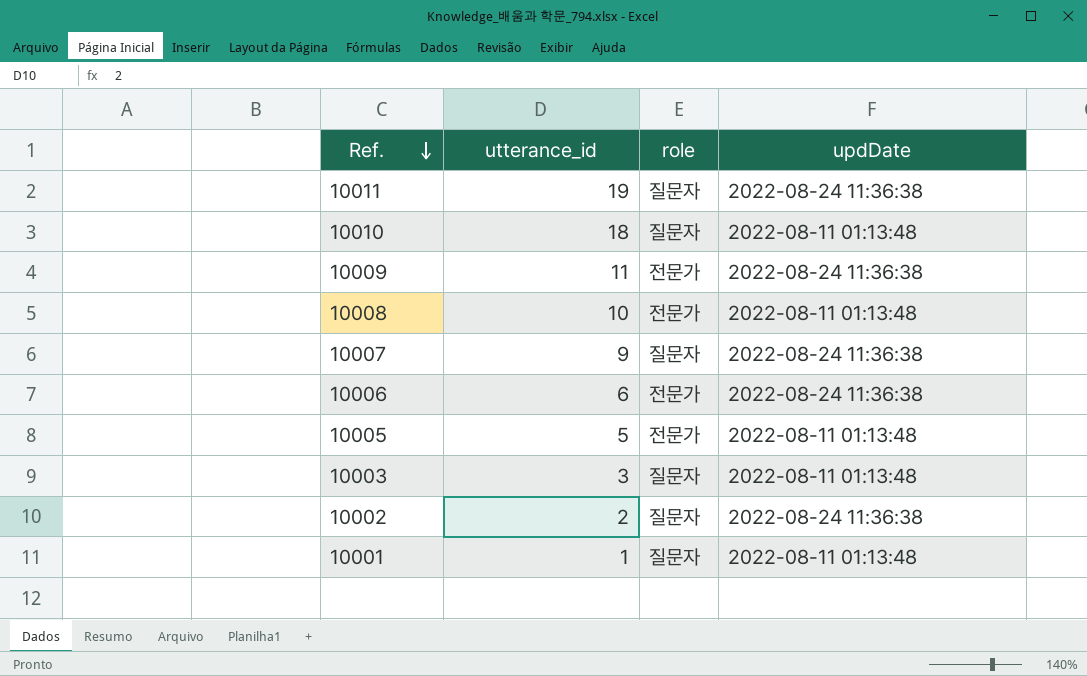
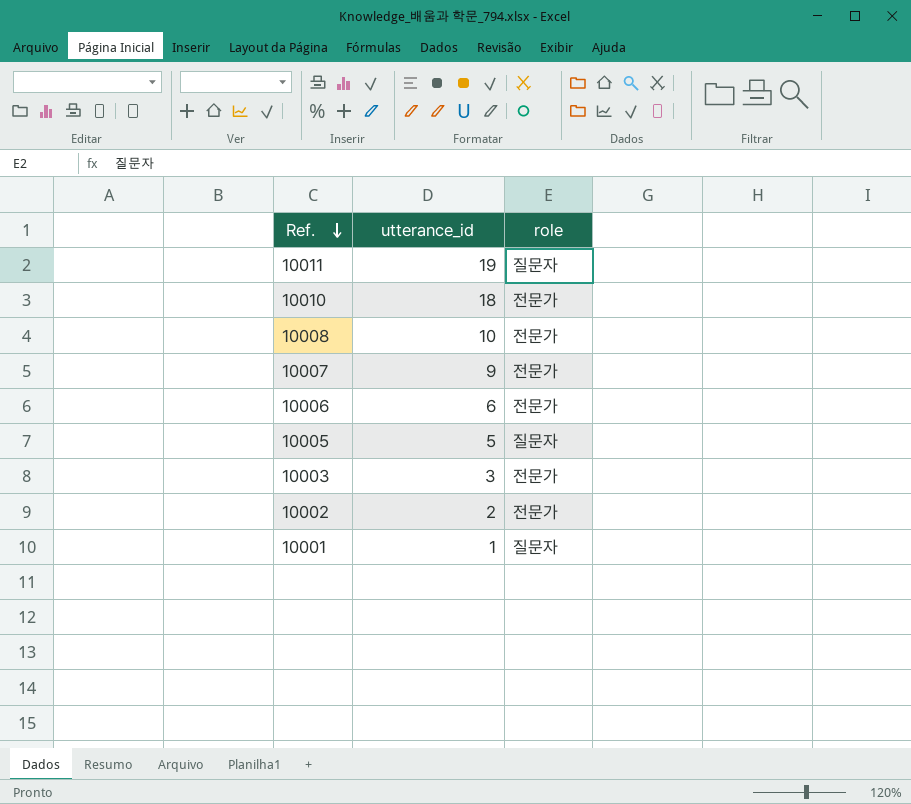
column updDate | position: 4 -> none
row 10009: 11 | 전문가 | 2022-08-24 11:36:38 -> none
10010 | role: 질문자 -> 전문가
10007 | role: 질문자 -> 전문가
10005 | role: 전문가 -> 질문자
10003 | role: 질문자 -> 전문가
10002 | role: 질문자 -> 전문가

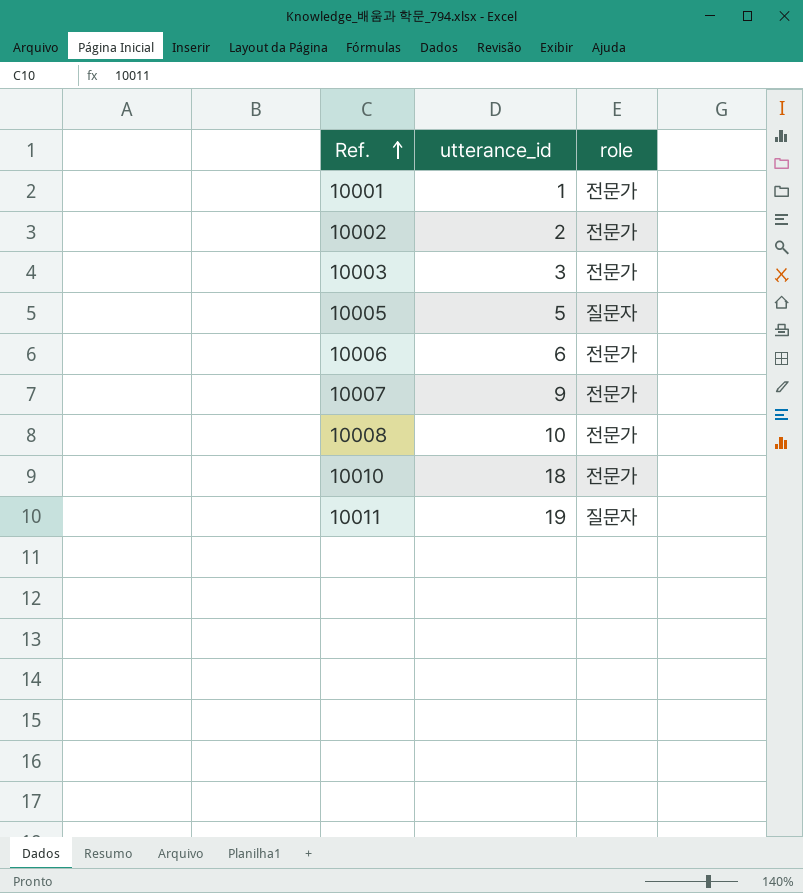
row order: Ref. descending -> Ref. ascending
10001 | role: 질문자 -> 전문가

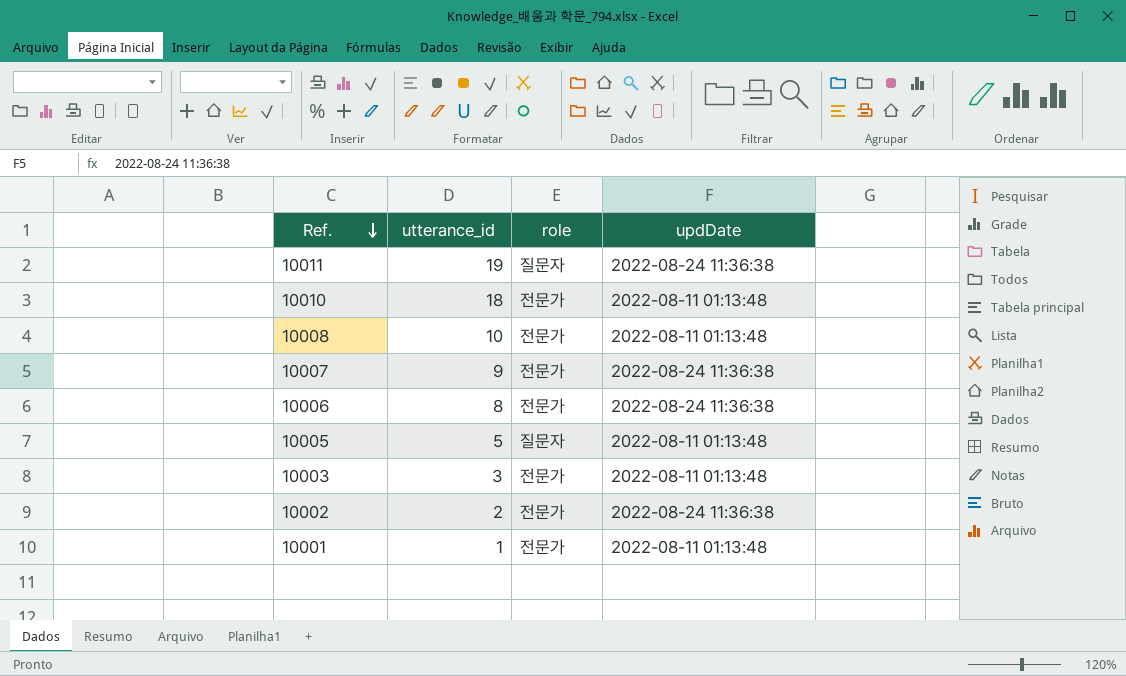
row order: Ref. ascending -> Ref. descending
column updDate | position: none -> 4
10006 | utterance_id: 6 -> 8

